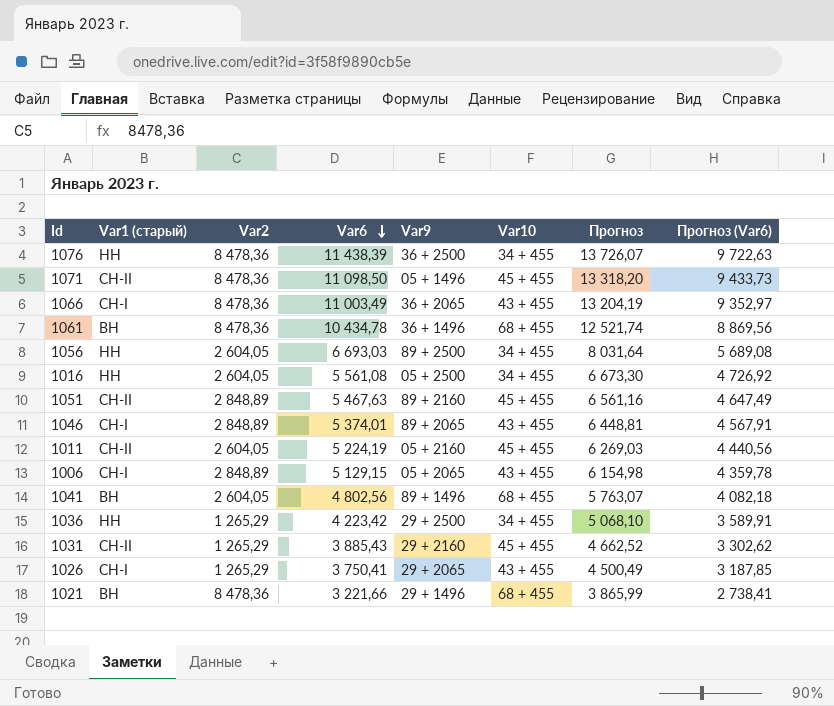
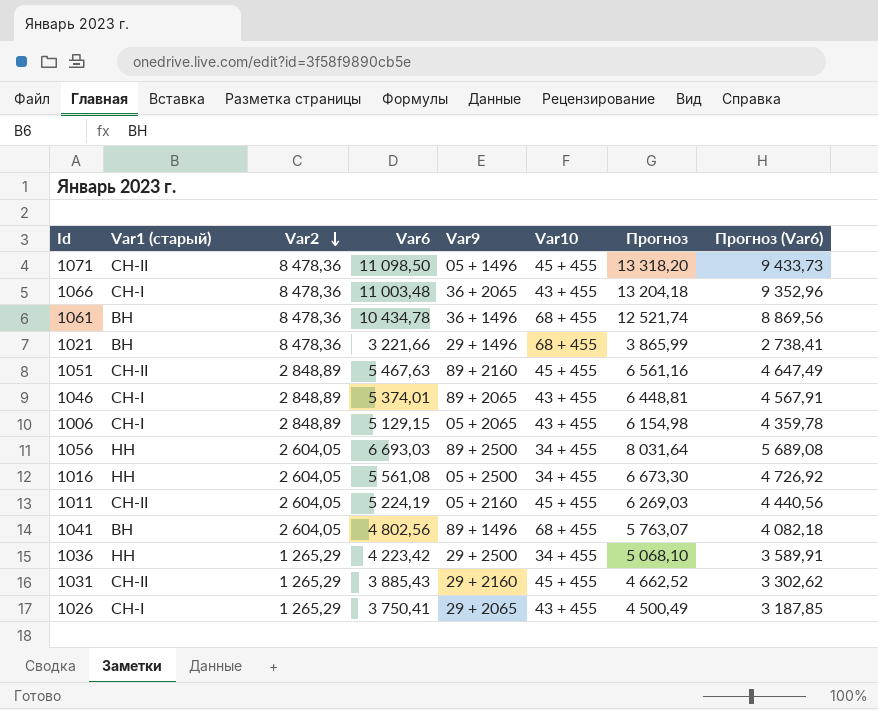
row order: Var6 descending -> Var2 descending
row 1076: НН | 8 478,36 | 11 438,39 | 36 + 2500 | 34 + 455 | 13 726,07 | 9 722,63 -> none
1066 | Var6: 11 003,49 -> 11 003,48
1066 | Прогноз: 13 204,19 -> 13 204,18
1066 | Прогноз (Var6): 9 352,97 -> 9 352,96

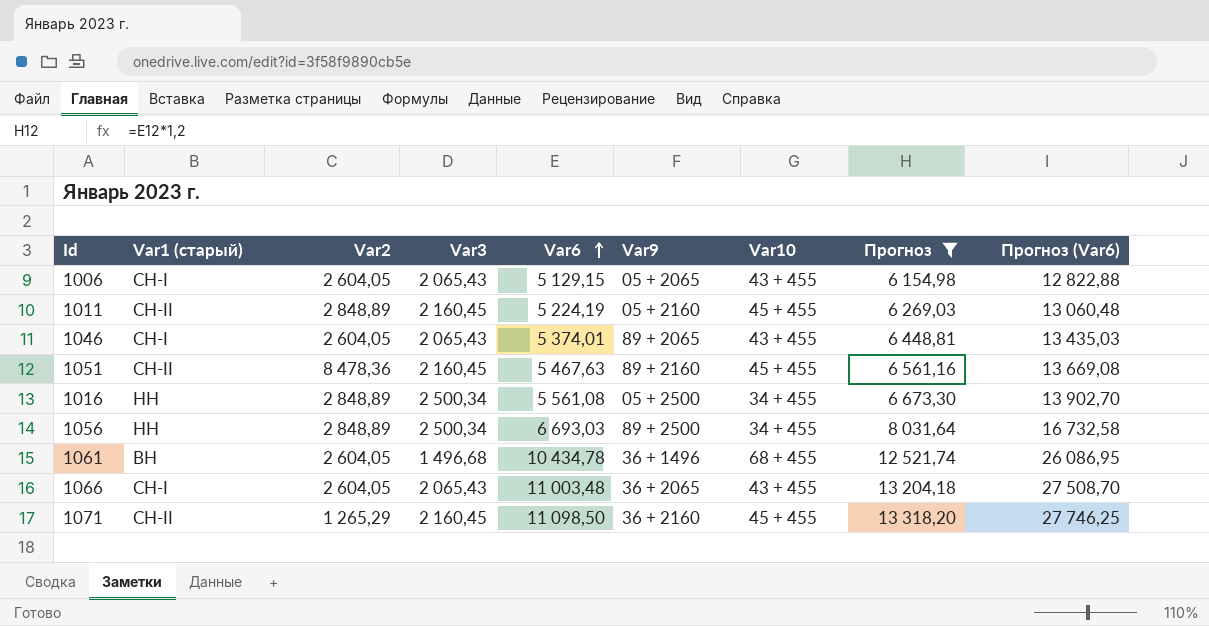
filter: none -> Прогноз >= 6 154,98
row order: Var2 descending -> Var6 ascending
column Var3 | position: none -> 4
column Прогноз (Var6) | formula: [Var6] * 0,85 -> [Var6] * 2,5
1006 | Var2: 2 848,89 -> 2 604,05
1011 | Var2: 2 604,05 -> 2 848,89
1046 | Var2: 2 848,89 -> 2 604,05
1051 | Var2: 2 848,89 -> 8 478,36
1016 | Var2: 2 604,05 -> 2 848,89
1056 | Var2: 2 604,05 -> 2 848,89
1061 | Var2: 8 478,36 -> 2 604,05
1066 | Var2: 8 478,36 -> 2 604,05
1071 | Var2: 8 478,36 -> 1 265,29
1071 | Var9: 05 + 1496 -> 36 + 2160

